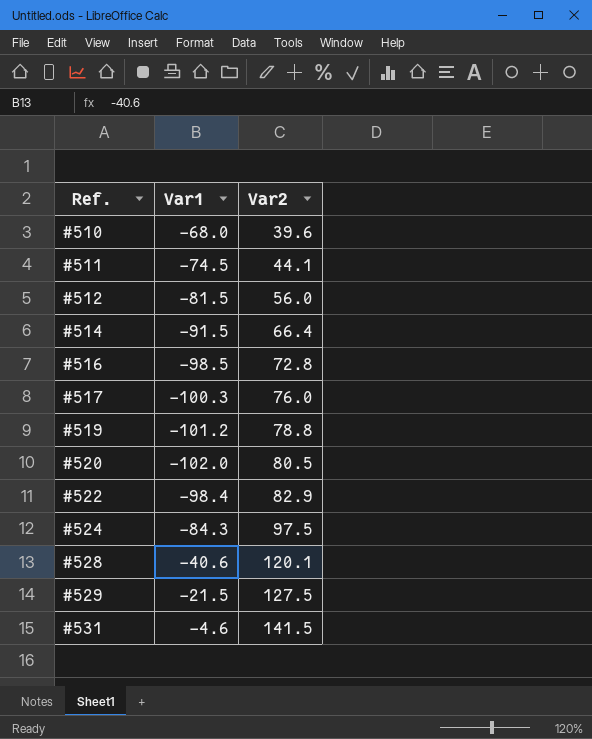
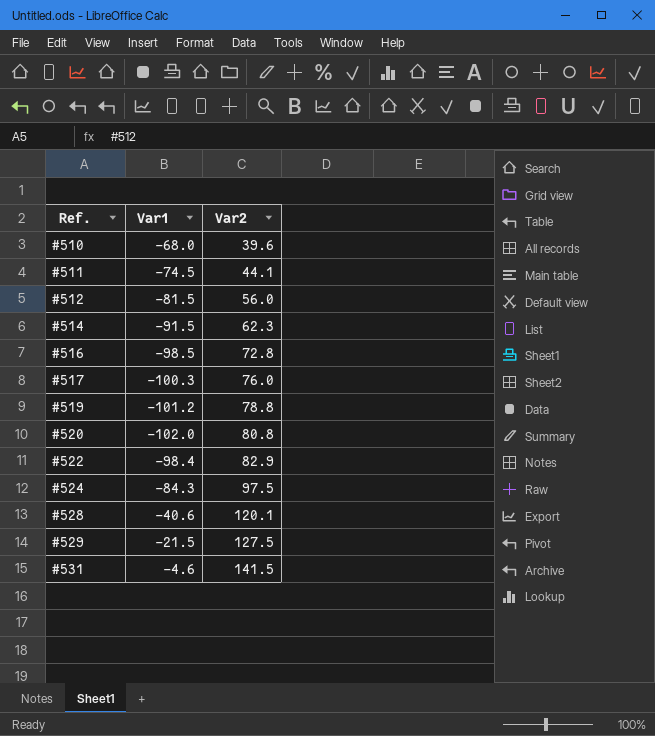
#514 | Var2: 66.4 -> 62.3
#520 | Var2: 80.5 -> 80.8

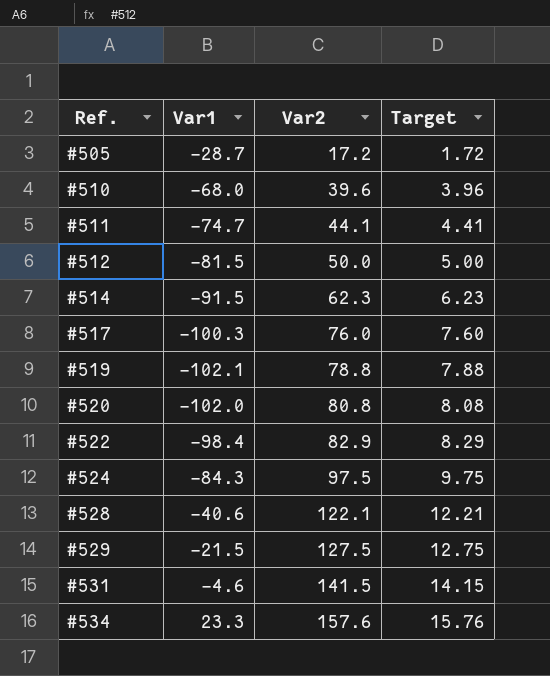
column Target | formula: none -> [Var2] * 0.1
row #516: -98.5 | 72.8 -> none
row #505: none -> -28.7 | 17.2 | 1.72
#511 | Var1: -74.5 -> -74.7
#512 | Var2: 56.0 -> 50.0
#519 | Var1: -101.2 -> -102.1
#528 | Var2: 120.1 -> 122.1
row #534: none -> 23.3 | 157.6 | 15.76

